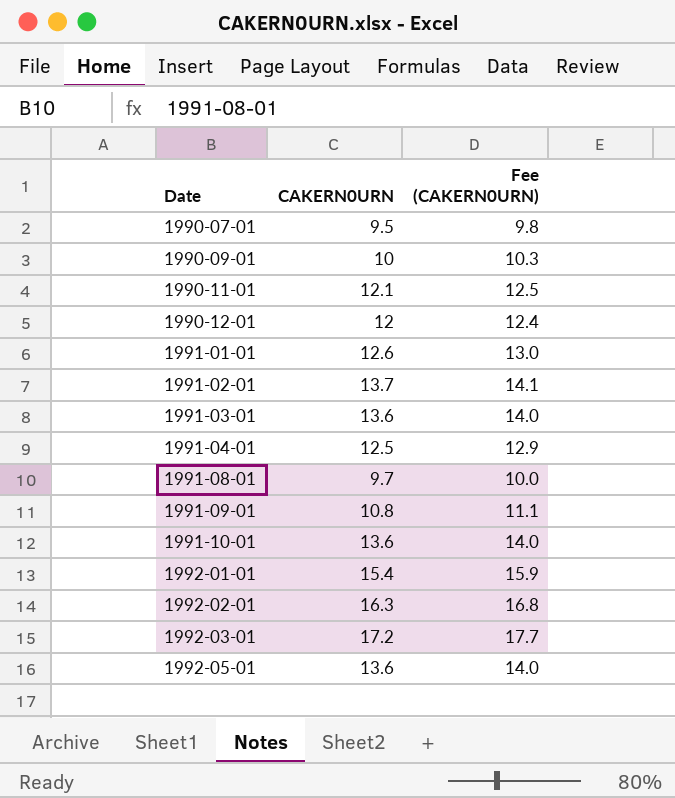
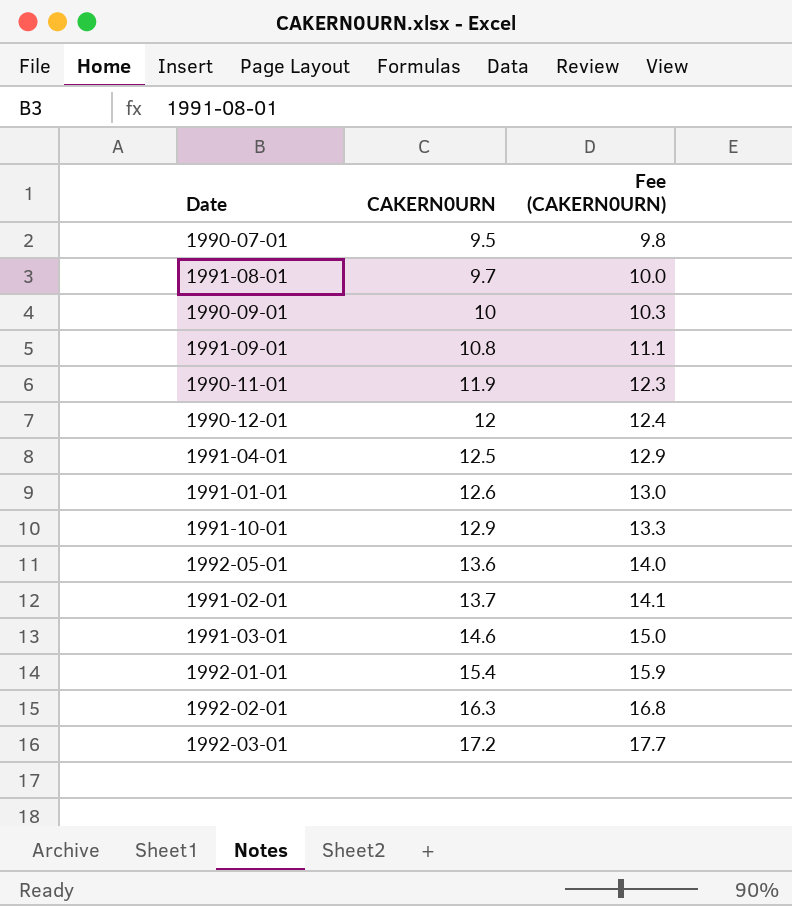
row order: Date ascending -> CAKERN0URN ascending
1990-11-01 | CAKERN0URN: 12.1 -> 11.9
1990-11-01 | Fee (CAKERN0URN): 12.5 -> 12.3
1991-10-01 | CAKERN0URN: 13.6 -> 12.9
1991-10-01 | Fee (CAKERN0URN): 14.0 -> 13.3
1991-03-01 | CAKERN0URN: 13.6 -> 14.6
1991-03-01 | Fee (CAKERN0URN): 14.0 -> 15.0

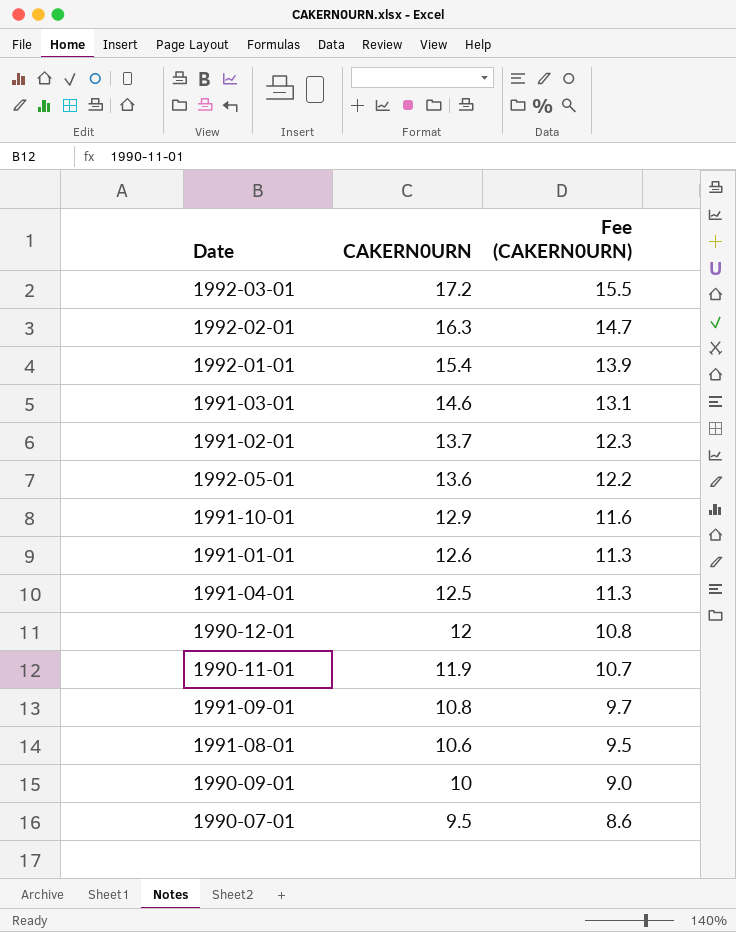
row order: CAKERN0URN ascending -> CAKERN0URN descending
column Fee (CAKERN0URN) | formula: [CAKERN0URN] * 1.03 -> [CAKERN0URN] * 0.9
1991-08-01 | CAKERN0URN: 9.7 -> 10.6

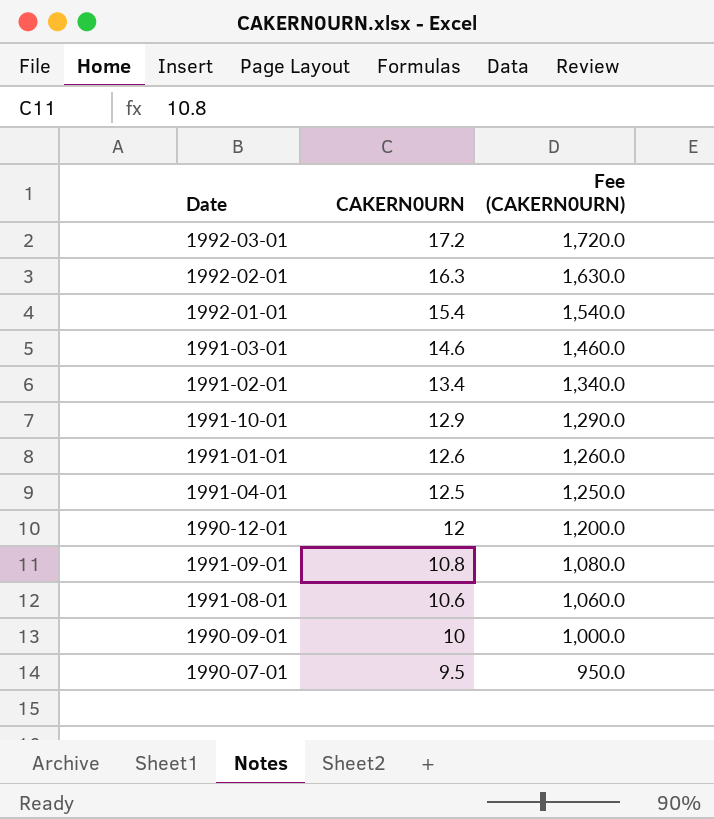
column Fee (CAKERN0URN) | formula: [CAKERN0URN] * 0.9 -> [CAKERN0URN] * 100
row 1992-05-01: 13.6 | 12.2 -> none
row 1990-11-01: 11.9 | 10.7 -> none
1991-02-01 | CAKERN0URN: 13.7 -> 13.4

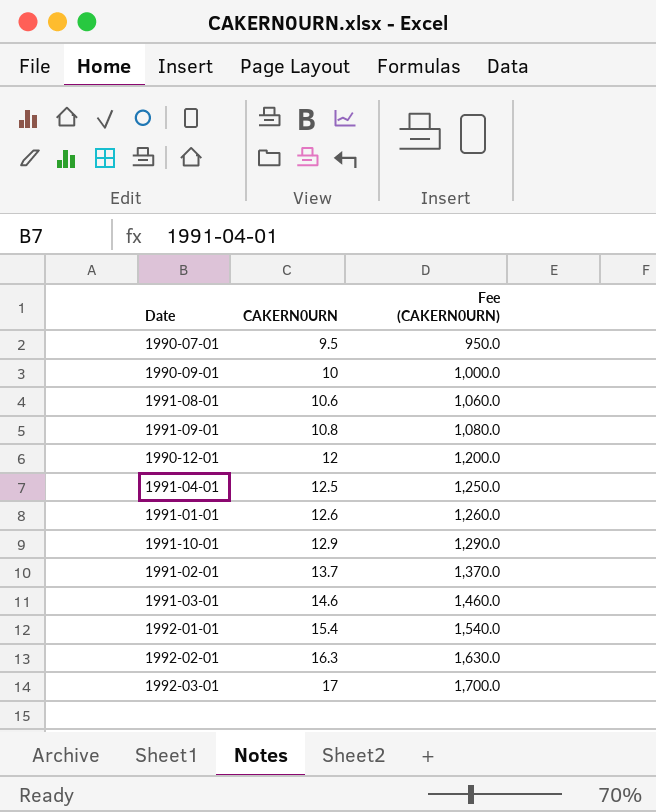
row order: CAKERN0URN descending -> CAKERN0URN ascending
1991-02-01 | CAKERN0URN: 13.4 -> 13.7
1991-02-01 | Fee (CAKERN0URN): 1,340.0 -> 1,370.0
1992-03-01 | CAKERN0URN: 17.2 -> 17
1992-03-01 | Fee (CAKERN0URN): 1,720.0 -> 1,700.0

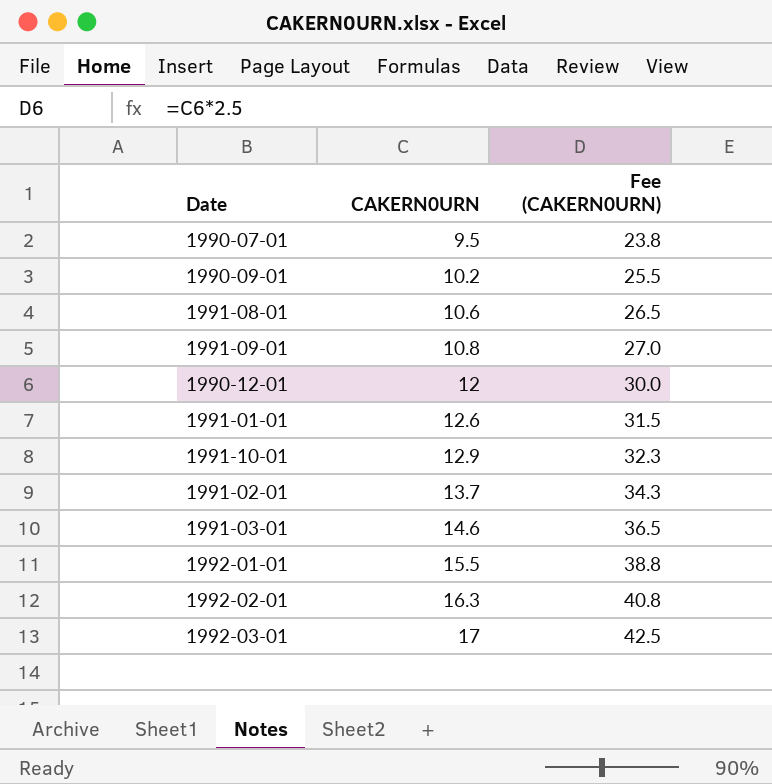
column Fee (CAKERN0URN) | formula: [CAKERN0URN] * 100 -> [CAKERN0URN] * 2.5
row 1991-04-01: 12.5 | 1,250.0 -> none
1990-09-01 | CAKERN0URN: 10 -> 10.2
1992-01-01 | CAKERN0URN: 15.4 -> 15.5

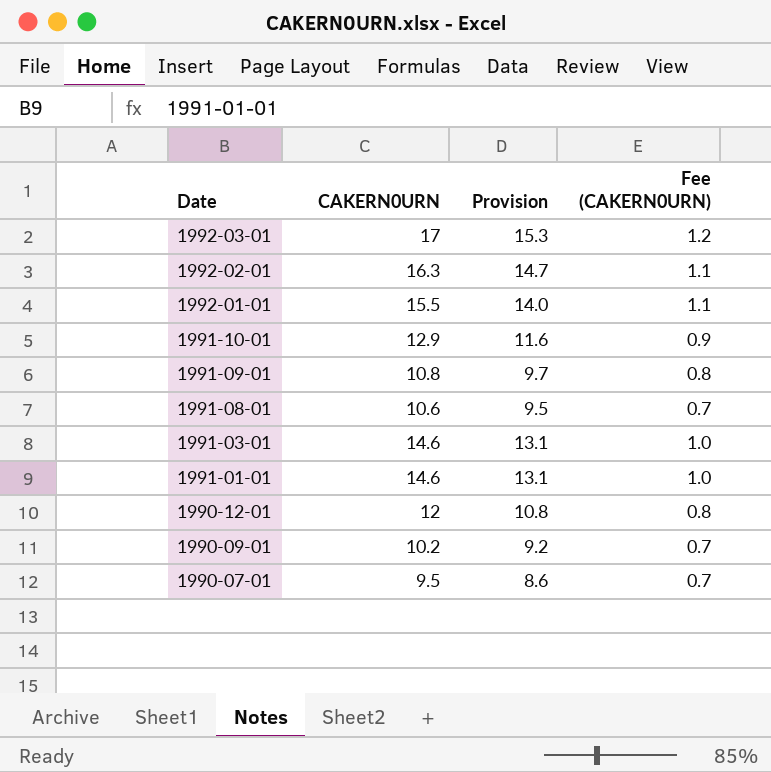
row order: CAKERN0URN ascending -> Date descending
column Provision | formula: none -> [CAKERN0URN] * 0.9
column Fee (CAKERN0URN) | formula: [CAKERN0URN] * 2.5 -> [CAKERN0URN] * 0.07
row 1991-02-01: 13.7 | 34.3 -> none
1991-01-01 | CAKERN0URN: 12.6 -> 14.6

